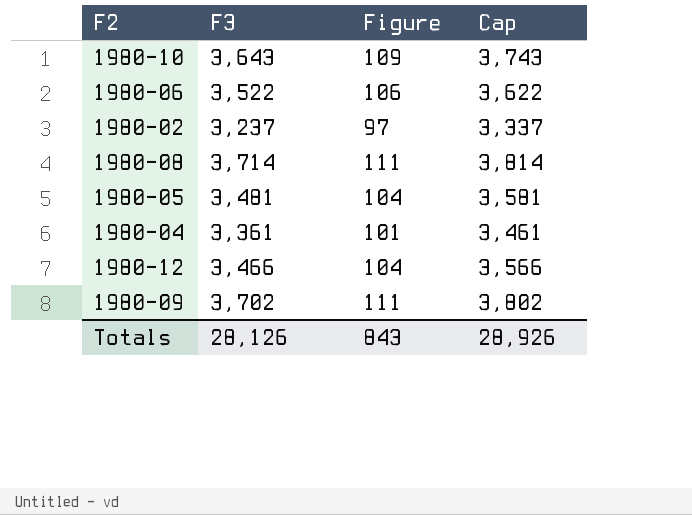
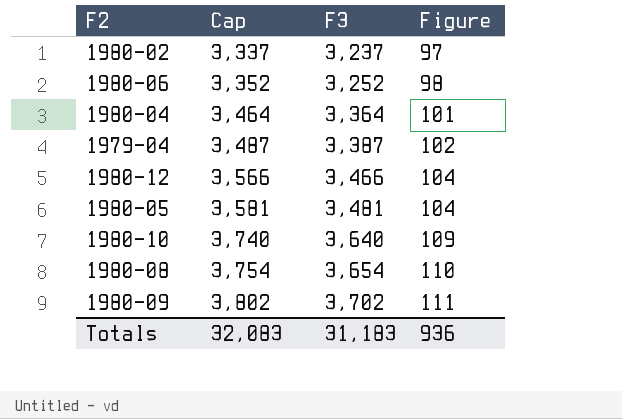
row order: none -> Cap ascending
column Cap | position: 4 -> 2
1980-06 | Cap: 3,622 -> 3,352
1980-06 | F3: 3,522 -> 3,252
1980-06 | Figure: 106 -> 98
1980-04 | Cap: 3,461 -> 3,464
1980-04 | F3: 3,361 -> 3,364
row 1979-04: none -> 3,487 | 3,387 | 102
1980-10 | Cap: 3,743 -> 3,740
1980-10 | F3: 3,643 -> 3,640
1980-08 | Cap: 3,814 -> 3,754
1980-08 | F3: 3,714 -> 3,654
1980-08 | Figure: 111 -> 110
Totals | Cap: 28,926 -> 32,083
Totals | F3: 28,126 -> 31,183
Totals | Figure: 843 -> 936

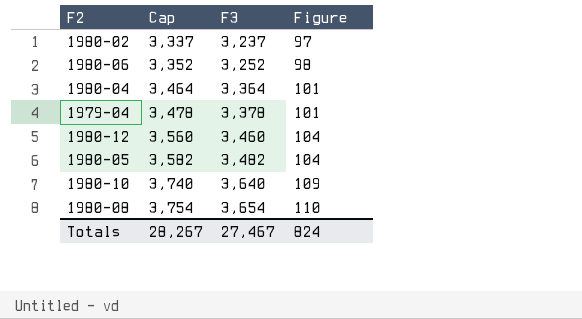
row 1980-09: 3,802 | 3,702 | 111 -> none
1979-04 | Cap: 3,487 -> 3,478
1979-04 | F3: 3,387 -> 3,378
1979-04 | Figure: 102 -> 101
1980-12 | Cap: 3,566 -> 3,560
1980-12 | F3: 3,466 -> 3,460
1980-05 | Cap: 3,581 -> 3,582
1980-05 | F3: 3,481 -> 3,482
Totals | Cap: 32,083 -> 28,267
Totals | F3: 31,183 -> 27,467
Totals | Figure: 936 -> 824

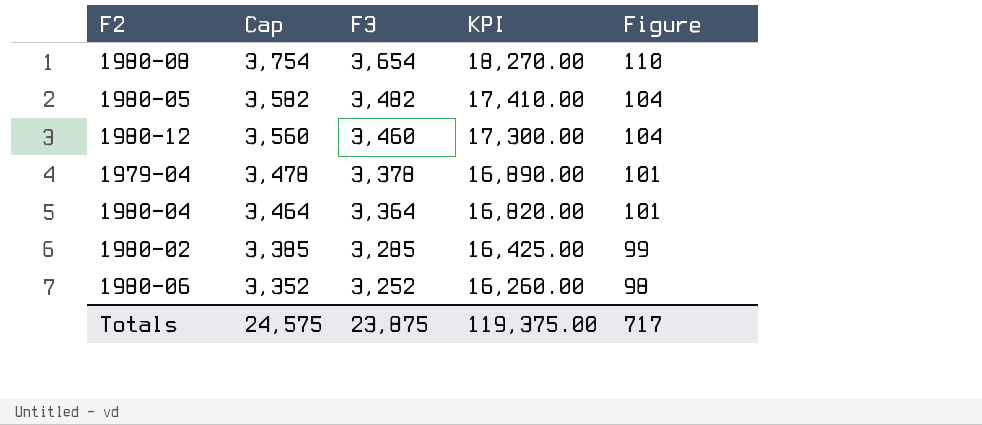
row order: Cap ascending -> Cap descending
column KPI | formula: none -> [F3] * 5
row 1980-10: 3,740 | 3,640 | 109 -> none
1980-02 | Cap: 3,337 -> 3,385
1980-02 | F3: 3,237 -> 3,285
1980-02 | Figure: 97 -> 99
Totals | Cap: 28,267 -> 24,575
Totals | F3: 27,467 -> 23,875
Totals | Figure: 824 -> 717

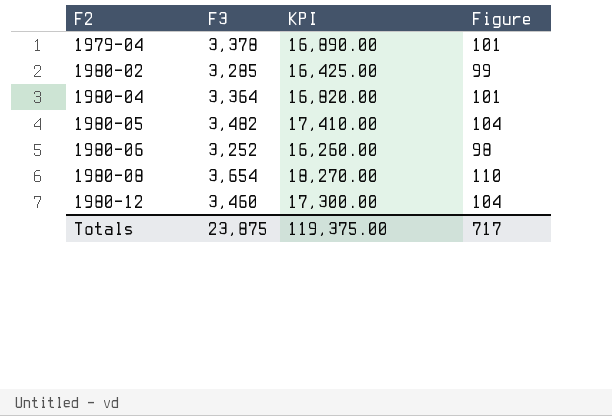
row order: Cap descending -> F2 ascending
column Cap | formula: [F3] + 100 -> none

